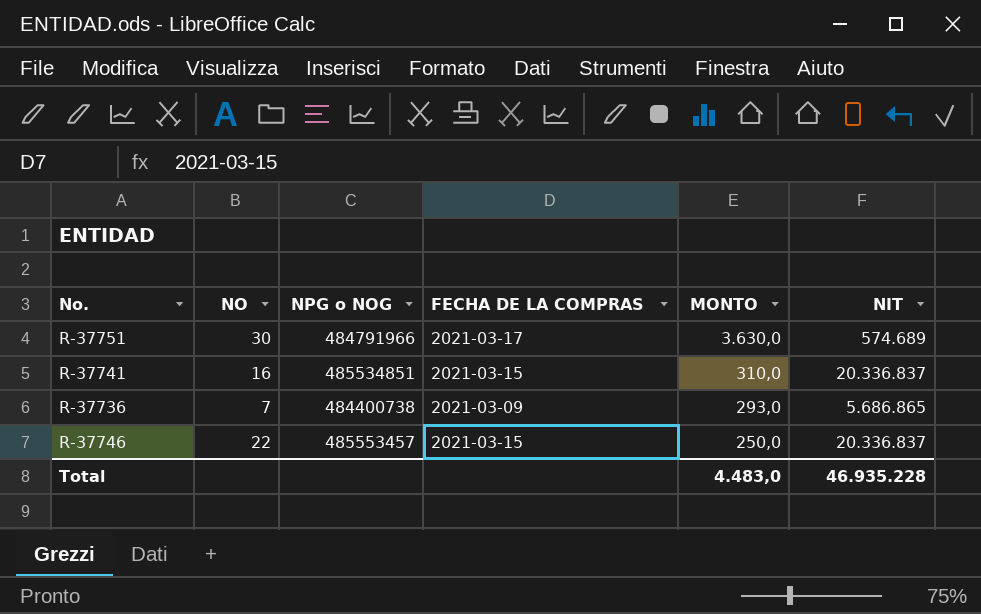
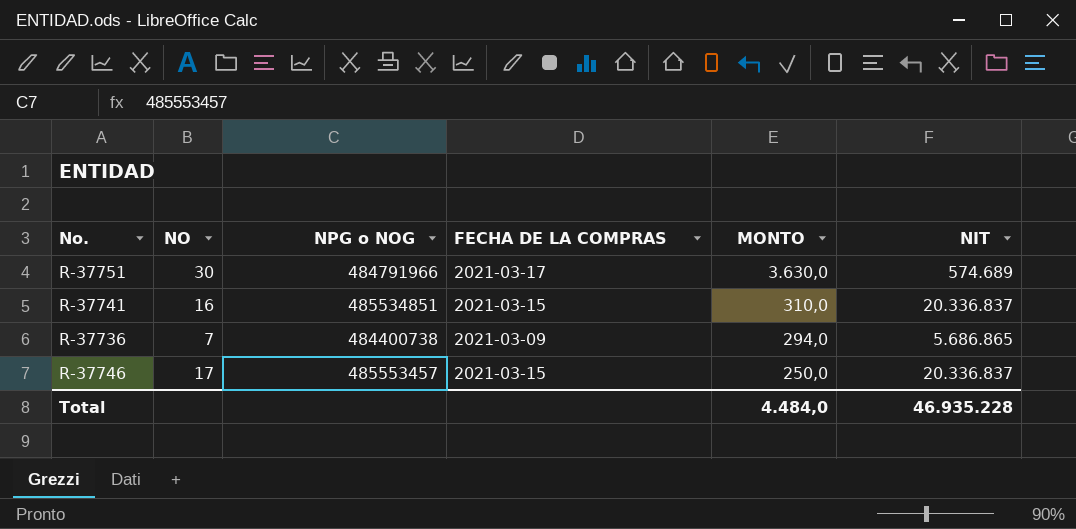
R-37736 | MONTO: 293,0 -> 294,0
R-37746 | NO: 22 -> 17
Total | MONTO: 4.483,0 -> 4.484,0

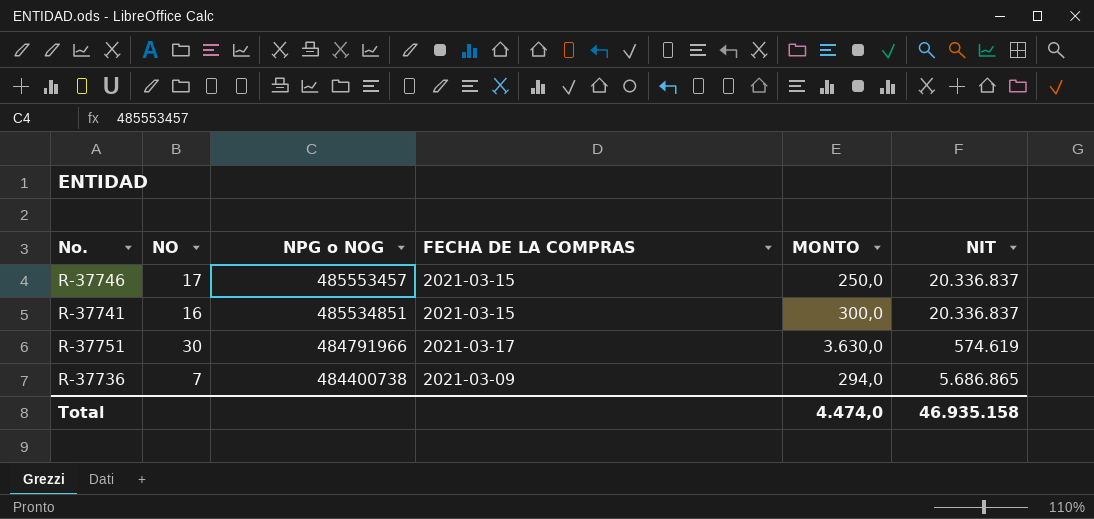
row order: MONTO descending -> NPG o NOG descending
R-37741 | MONTO: 310,0 -> 300,0
R-37751 | NIT: 574.689 -> 574.619
Total | MONTO: 4.484,0 -> 4.474,0
Total | NIT: 46.935.228 -> 46.935.158

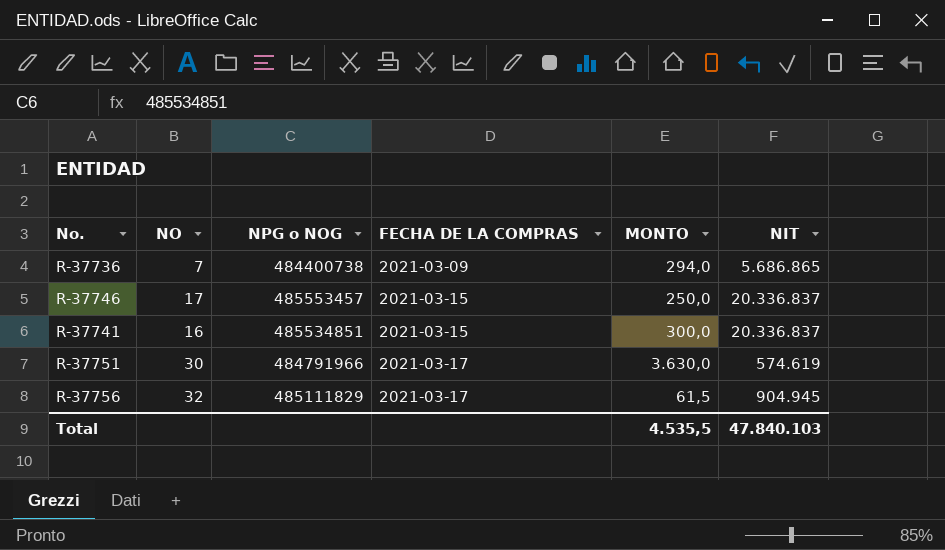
row order: NPG o NOG descending -> FECHA DE LA COMPRAS ascending
row R-37756: none -> 32 | 485111829 | 2021-03-17 | 61,5 | 904.945
Total | MONTO: 4.474,0 -> 4.535,5
Total | NIT: 46.935.158 -> 47.840.103

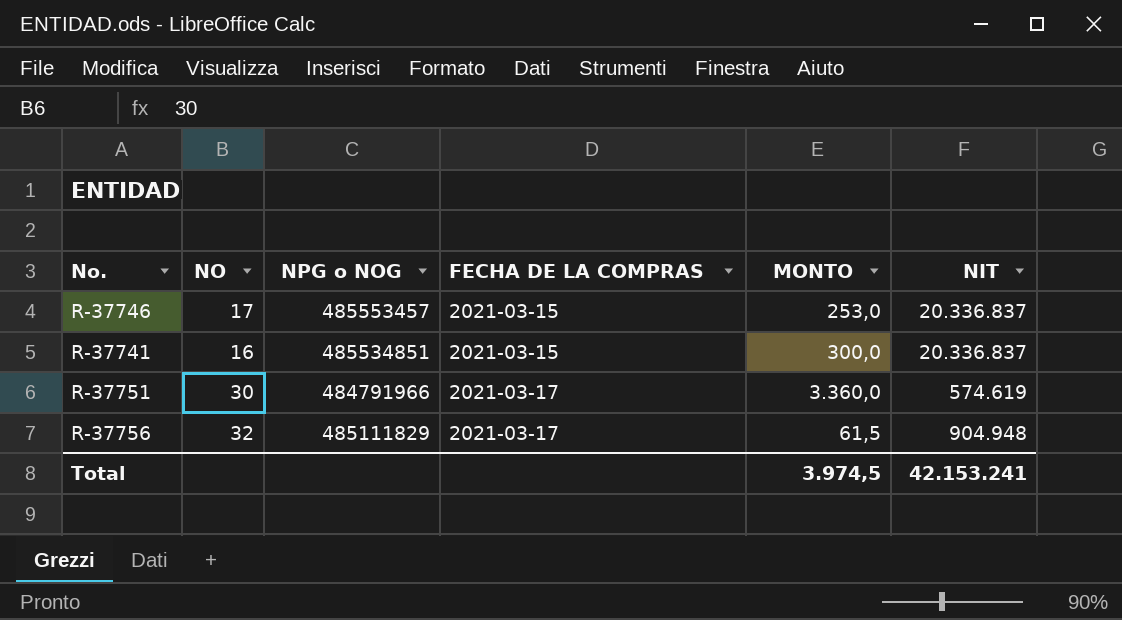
row R-37736: 7 | 484400738 | 2021-03-09 | 294,0 | 5.686.865 -> none
R-37746 | MONTO: 250,0 -> 253,0
R-37751 | MONTO: 3.630,0 -> 3.360,0
R-37756 | NIT: 904.945 -> 904.948
Total | MONTO: 4.535,5 -> 3.974,5
Total | NIT: 47.840.103 -> 42.153.241

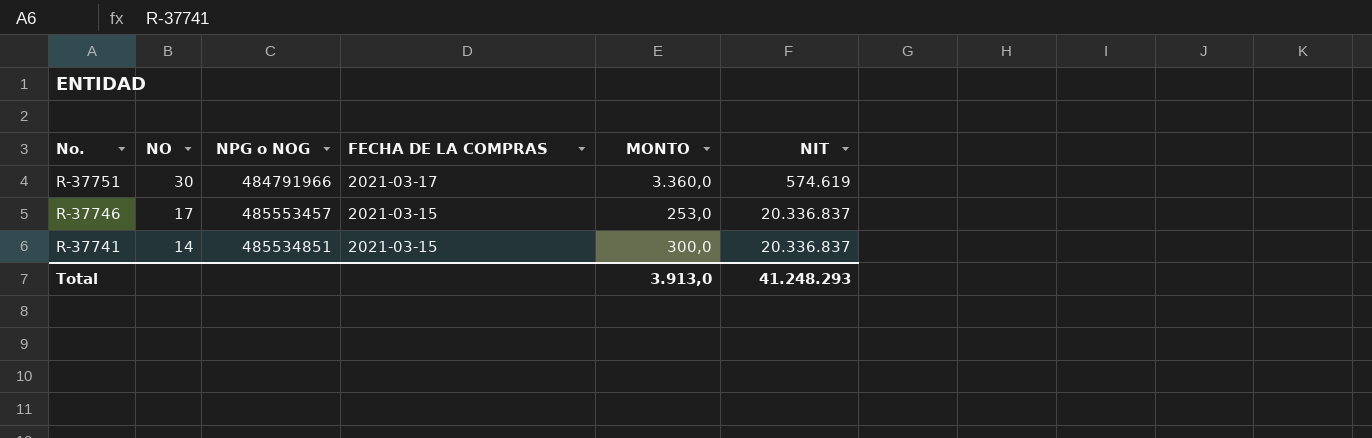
row order: FECHA DE LA COMPRAS ascending -> No. descending
row R-37756: 32 | 485111829 | 2021-03-17 | 61,5 | 904.948 -> none
R-37741 | NO: 16 -> 14
Total | MONTO: 3.974,5 -> 3.913,0
Total | NIT: 42.153.241 -> 41.248.293

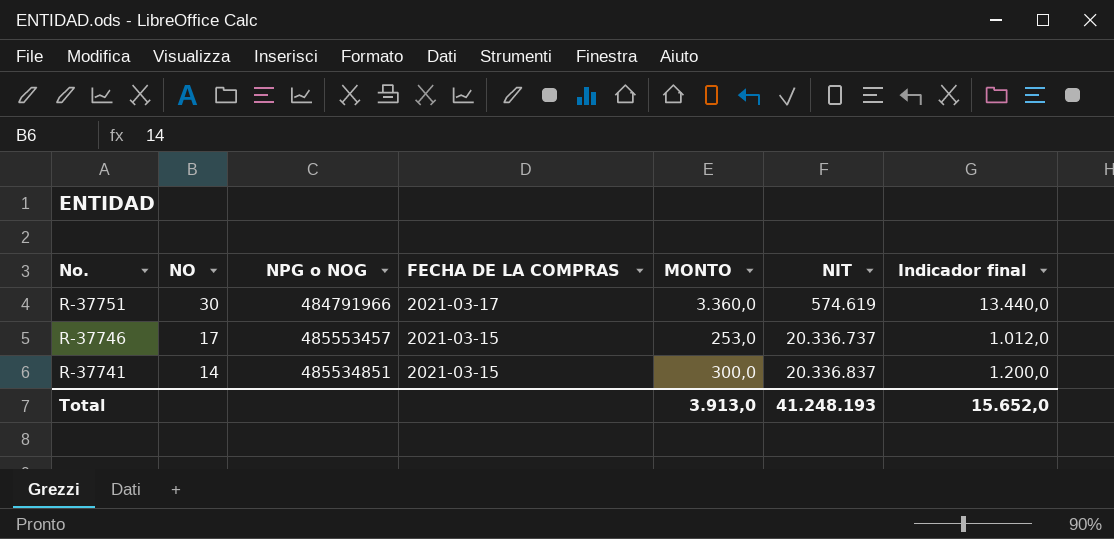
column Indicador final | formula: none -> [MONTO] * 4
R-37746 | NIT: 20.336.837 -> 20.336.737
Total | NIT: 41.248.293 -> 41.248.193

